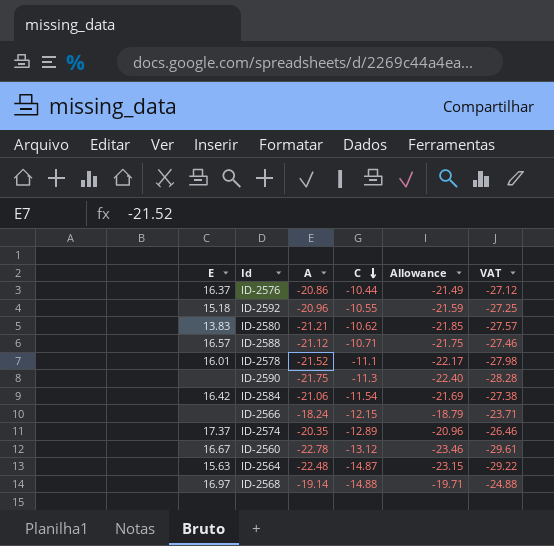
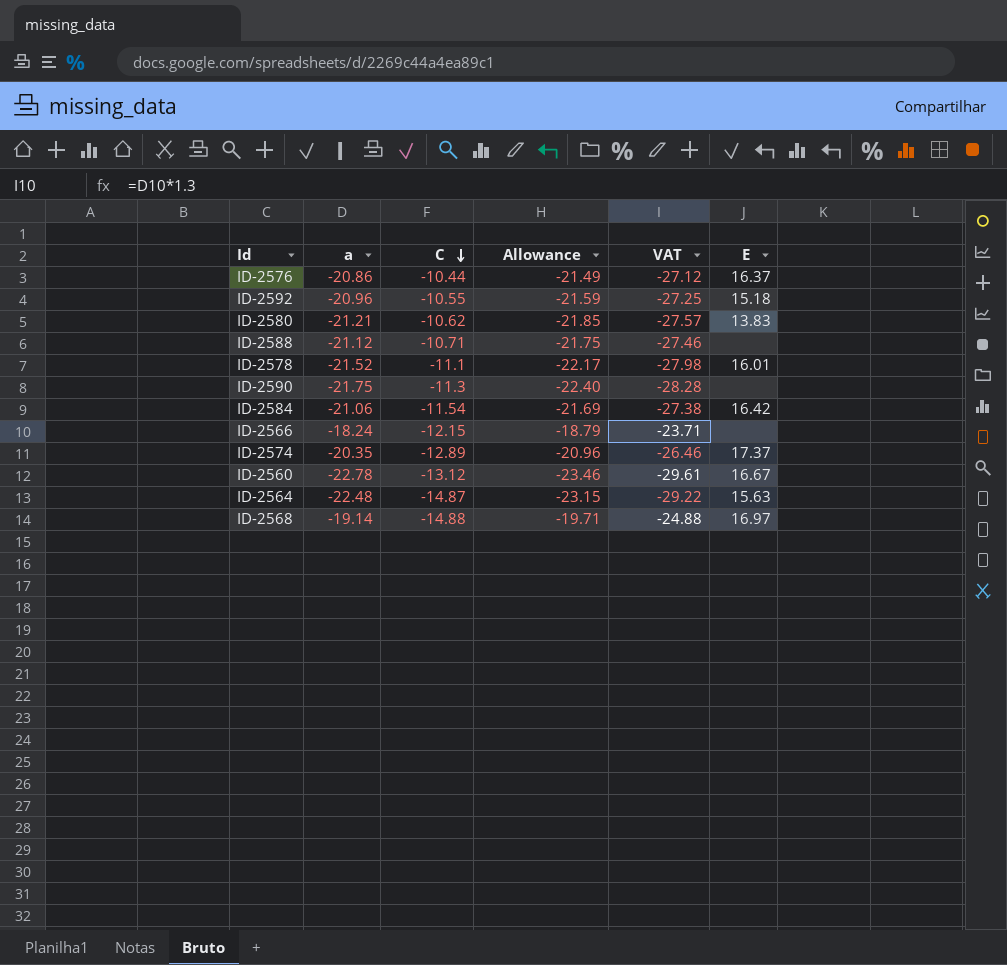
column name: A -> a
column E | position: 1 -> 6
ID-2588 | E: 16.57 -> none

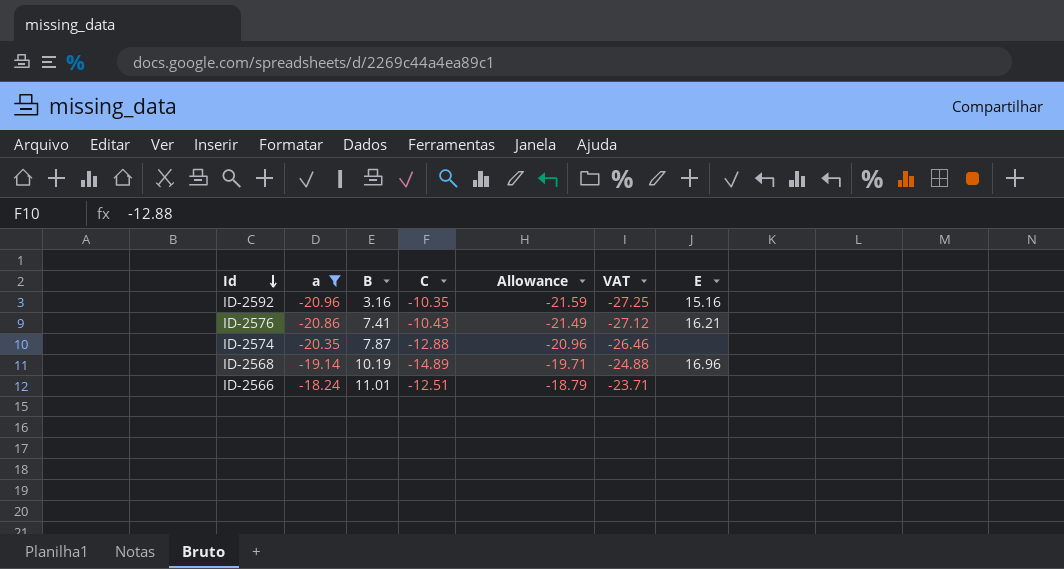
filter: none -> a >= -20.96
row order: C descending -> Id descending
column B | position: none -> 3
ID-2592 | C: -10.55 -> -10.35
ID-2592 | E: 15.18 -> 15.16
ID-2576 | C: -10.44 -> -10.43
ID-2576 | E: 16.37 -> 16.21
ID-2574 | C: -12.89 -> -12.88
ID-2574 | E: 17.37 -> none
ID-2568 | C: -14.88 -> -14.89
ID-2568 | E: 16.97 -> 16.96
ID-2566 | C: -12.15 -> -12.51

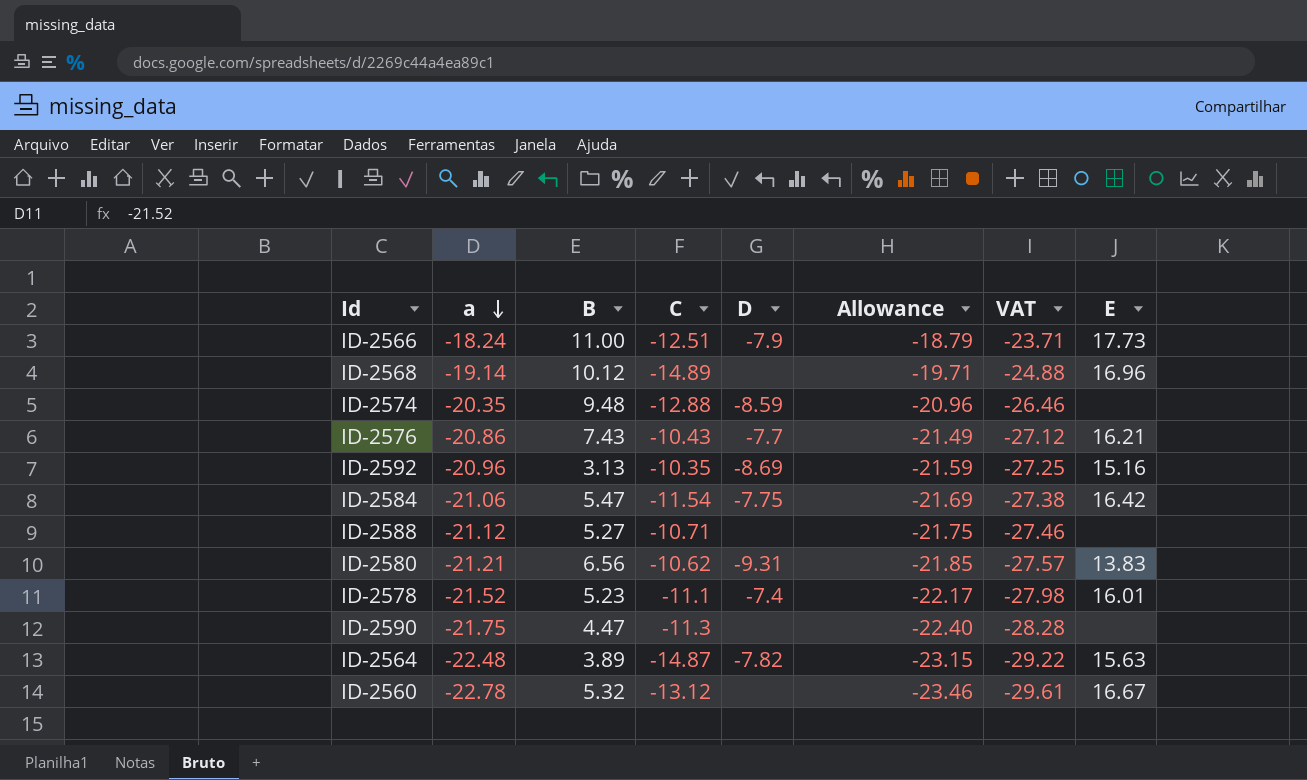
filter: a >= -20.96 -> none
row order: Id descending -> a descending
column D | position: none -> 5
ID-2566 | B: 11.01 -> 11.00
ID-2566 | E: none -> 17.73
ID-2568 | B: 10.19 -> 10.12
ID-2574 | B: 7.87 -> 9.48
ID-2576 | B: 7.41 -> 7.43
ID-2592 | B: 3.16 -> 3.13

